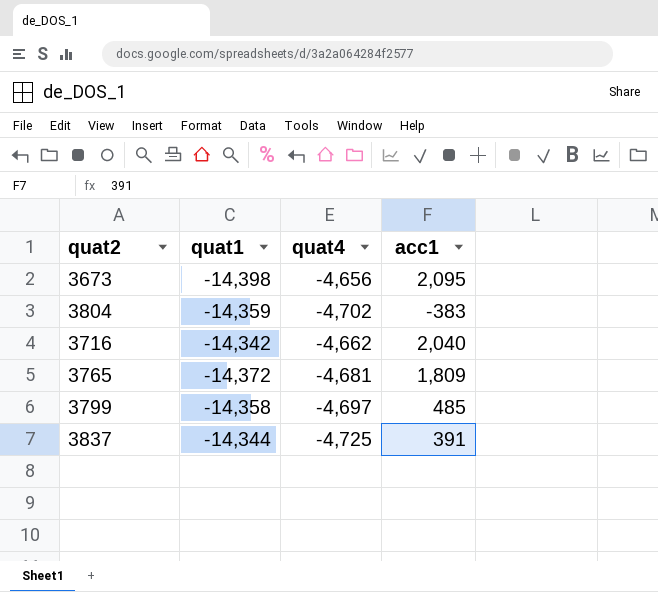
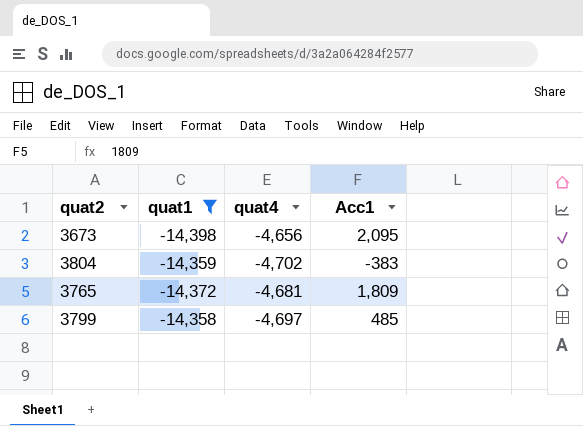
filter: none -> quat1 <= -14,358
column name: acc1 -> Acc1

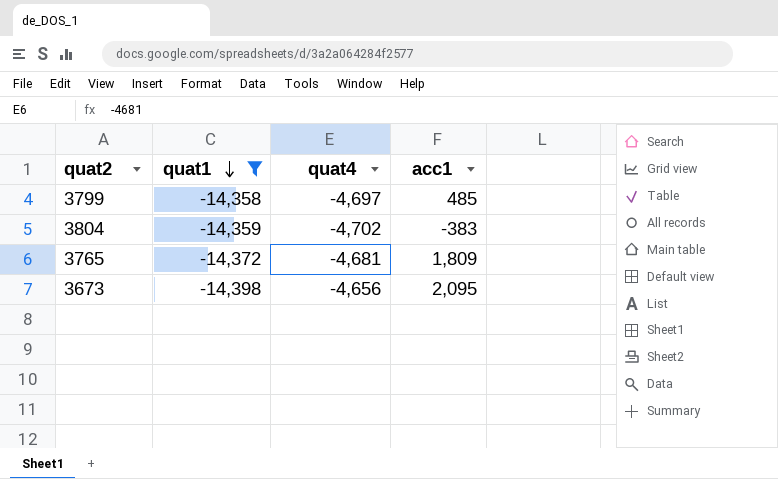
row order: none -> quat1 descending
column name: Acc1 -> acc1

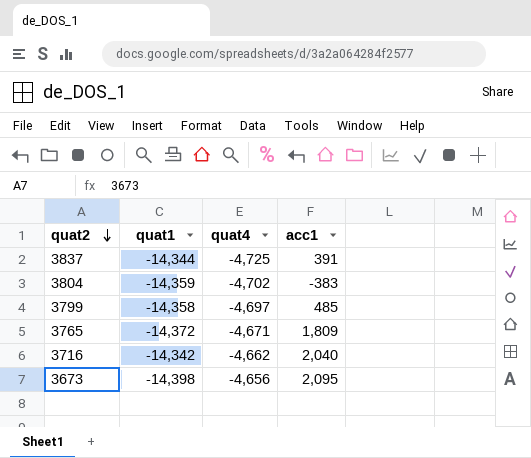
filter: quat1 <= -14,358 -> none
row order: quat1 descending -> quat2 descending
3765 | quat4: -4,681 -> -4,671

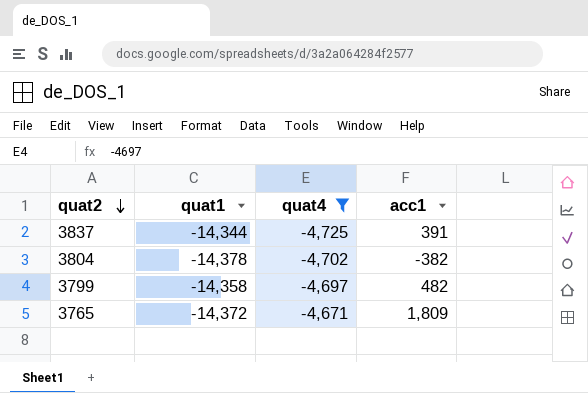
filter: none -> quat4 <= -4,671
3804 | quat1: -14,359 -> -14,378
3804 | acc1: -383 -> -382
3799 | acc1: 485 -> 482

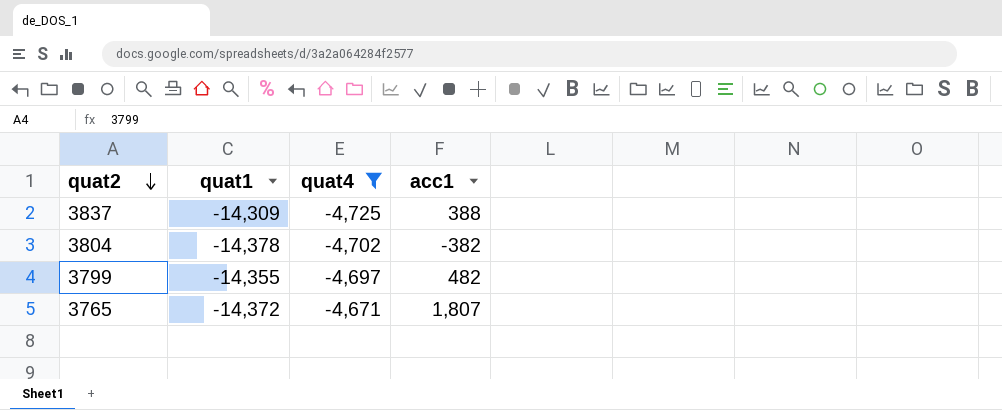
3837 | quat1: -14,344 -> -14,309
3837 | acc1: 391 -> 388
3799 | quat1: -14,358 -> -14,355
3765 | acc1: 1,809 -> 1,807

